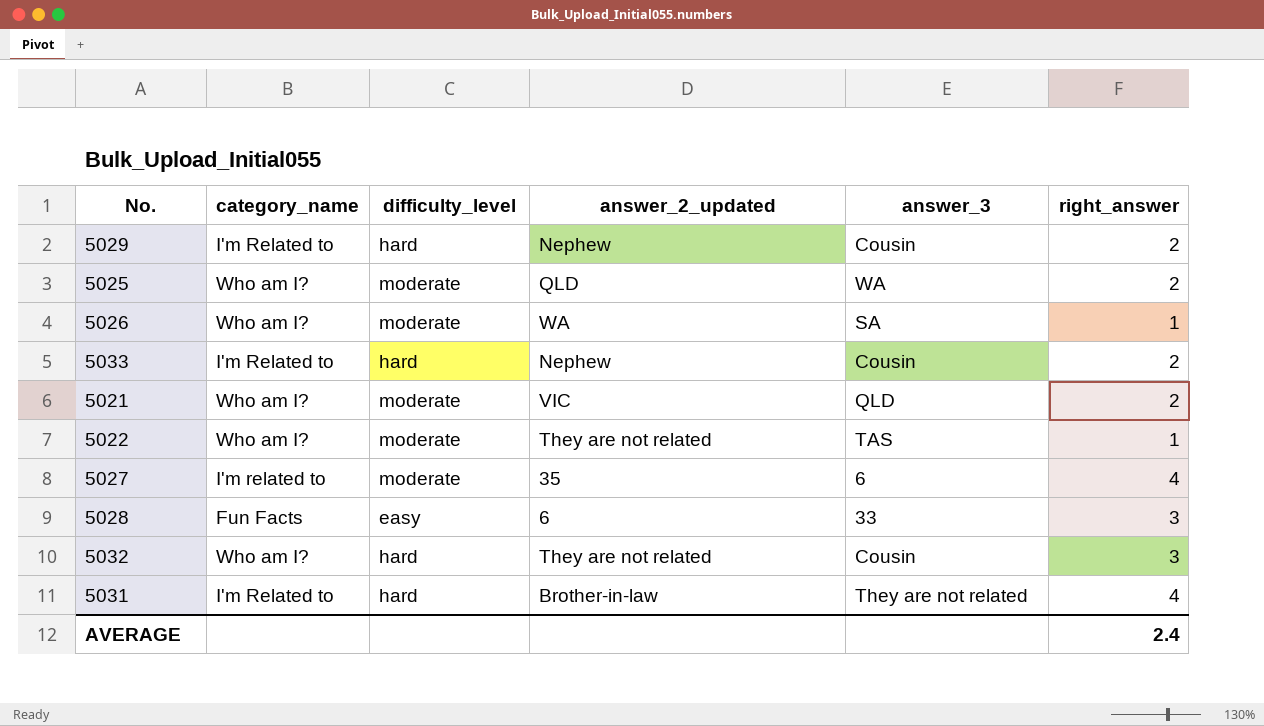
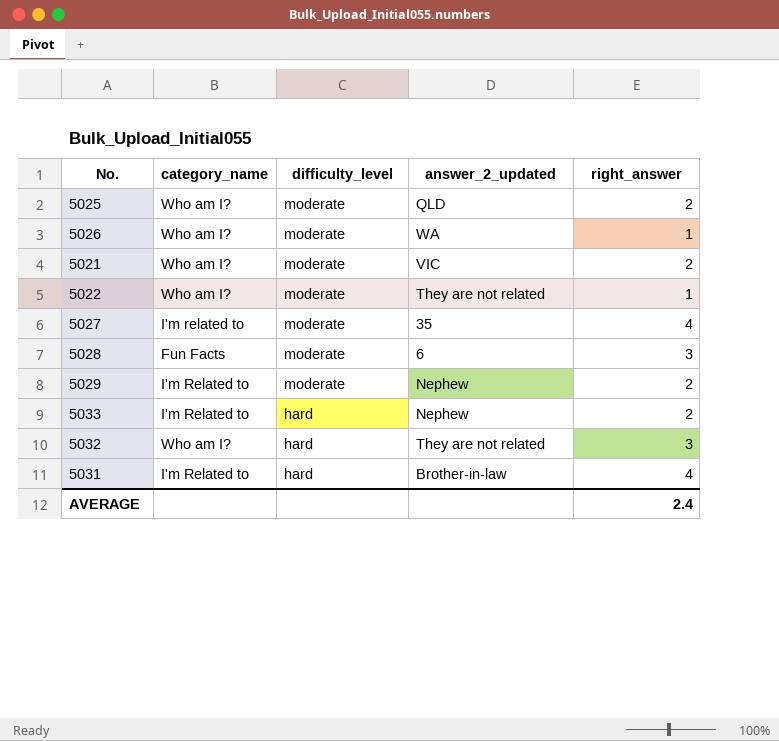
row order: none -> difficulty_level descending
column answer_3 | position: 5 -> none
5028 | difficulty_level: easy -> moderate
5029 | difficulty_level: hard -> moderate

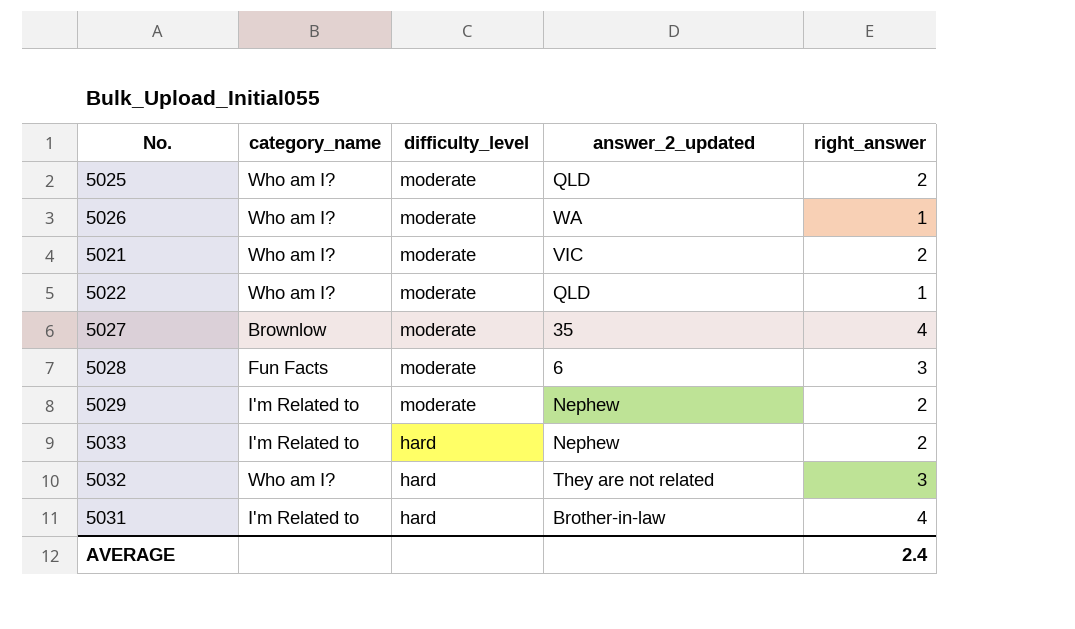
5022 | answer_2_updated: They are not related -> QLD
5027 | category_name: I'm related to -> Brownlow

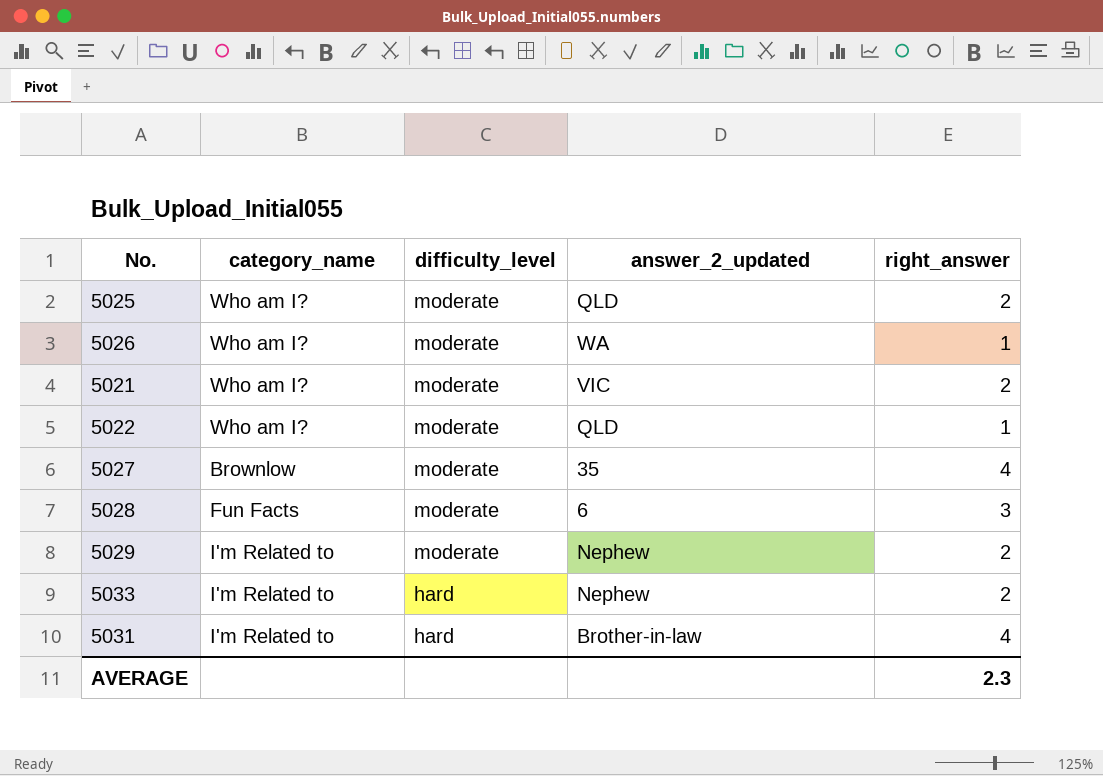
row 5032: Who am I? | hard | They are not related | 3 -> none
AVERAGE | right_answer: 2.4 -> 2.3

